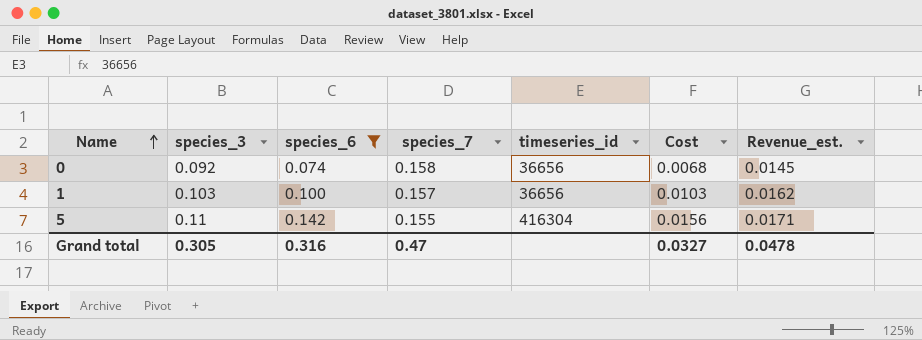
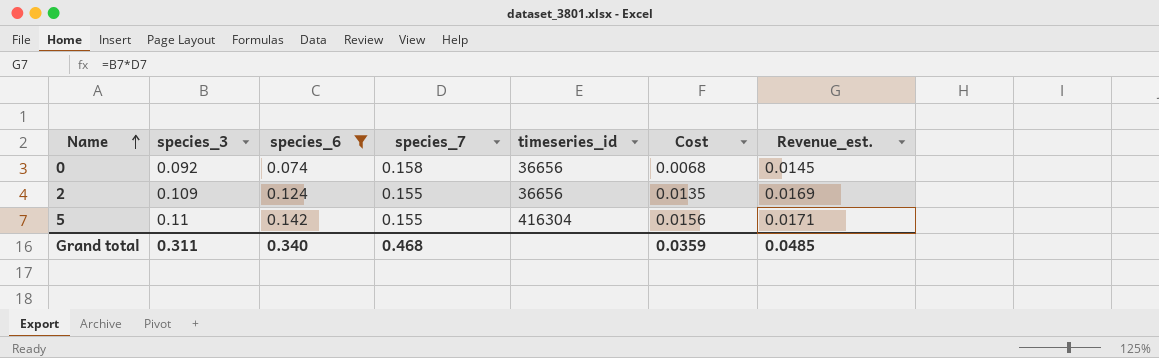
row 1: 0.103 | 0.100 | 0.157 | 36656 | 0.0103 | 0.0162 -> none
row 2: none -> 0.109 | 0.124 | 0.155 | 36656 | 0.0135 | 0.0169
Grand total | species_3: 0.305 -> 0.311
Grand total | species_6: 0.316 -> 0.340
Grand total | species_7: 0.47 -> 0.468
Grand total | Cost: 0.0327 -> 0.0359
Grand total | Revenue_est.: 0.0478 -> 0.0485

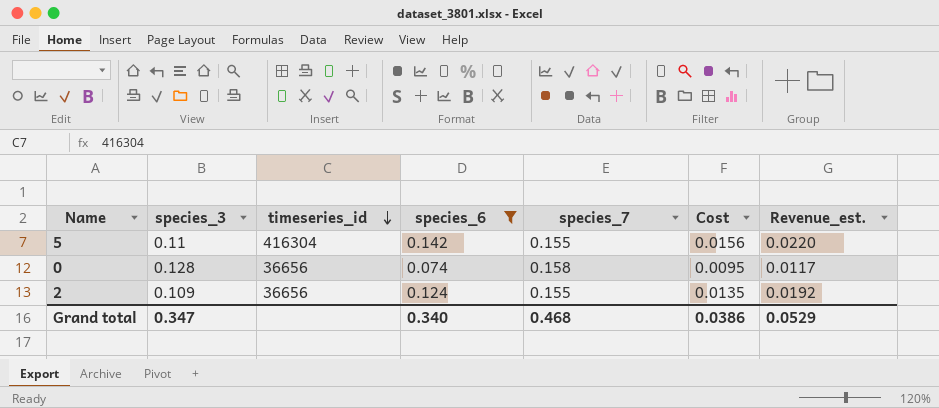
row order: Name ascending -> timeseries_id descending
column timeseries_id | position: 5 -> 3
column Revenue_est. | formula: [species_3] * [species_7] -> [species_6] * [species_7]
0 | species_3: 0.092 -> 0.128
0 | Cost: 0.0068 -> 0.0095
Grand total | species_3: 0.311 -> 0.347
Grand total | Cost: 0.0359 -> 0.0386
Grand total | Revenue_est.: 0.0485 -> 0.0529

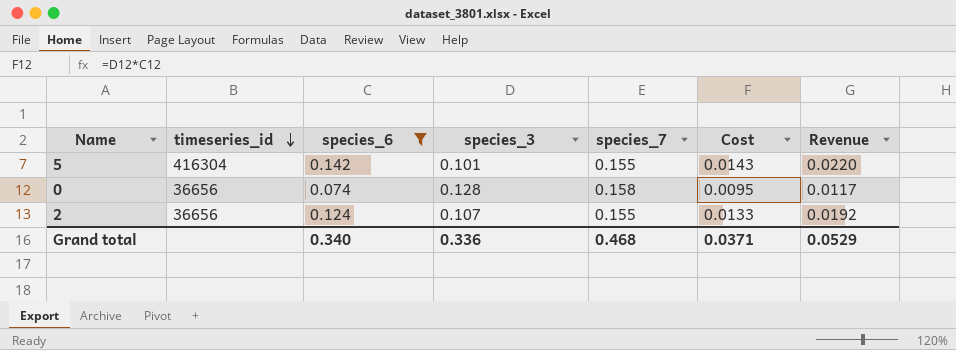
column species_3 | position: 2 -> 4
column name: Revenue_est. -> Revenue
5 | species_3: 0.11 -> 0.101
5 | Cost: 0.0156 -> 0.0143
2 | species_3: 0.109 -> 0.107
2 | Cost: 0.0135 -> 0.0133
Grand total | species_3: 0.347 -> 0.336
Grand total | Cost: 0.0386 -> 0.0371

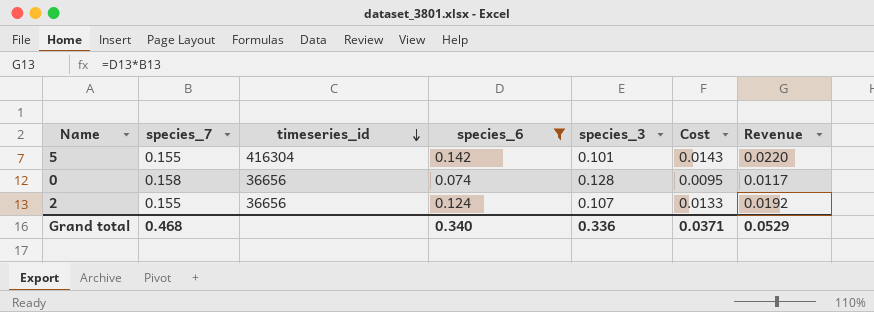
column species_7 | position: 5 -> 2

